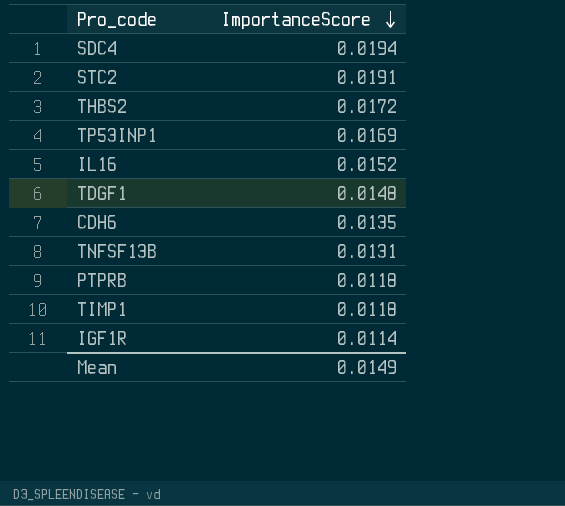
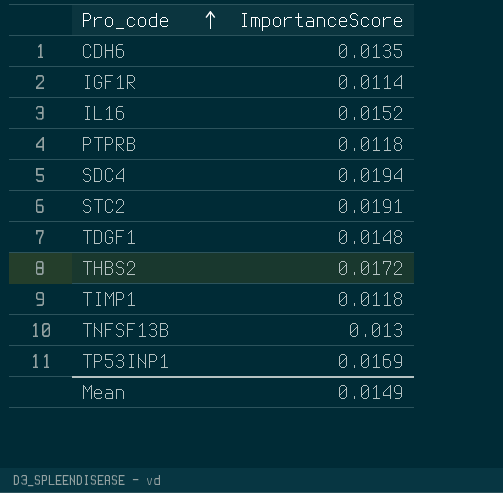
row order: ImportanceScore descending -> Pro_code ascending
TNFSF13B | ImportanceScore: 0.0131 -> 0.013

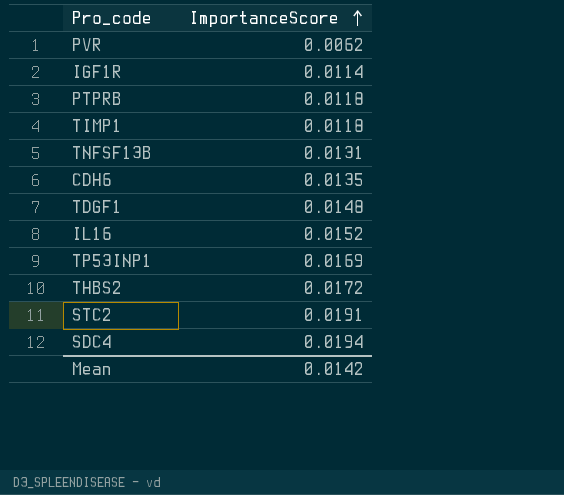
row order: Pro_code ascending -> ImportanceScore ascending
row PVR: none -> 0.0062
TNFSF13B | ImportanceScore: 0.013 -> 0.0131
Mean | ImportanceScore: 0.0149 -> 0.0142

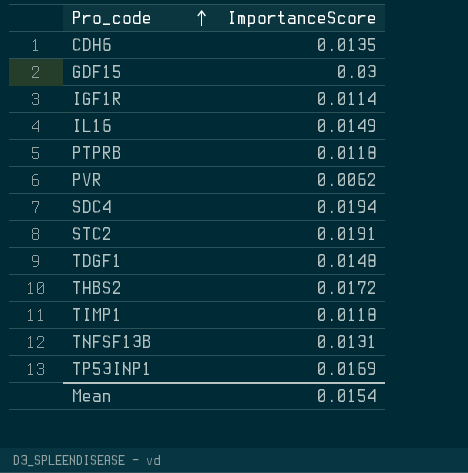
row order: ImportanceScore ascending -> Pro_code ascending
row GDF15: none -> 0.03
IL16 | ImportanceScore: 0.0152 -> 0.0149
Mean | ImportanceScore: 0.0142 -> 0.0154

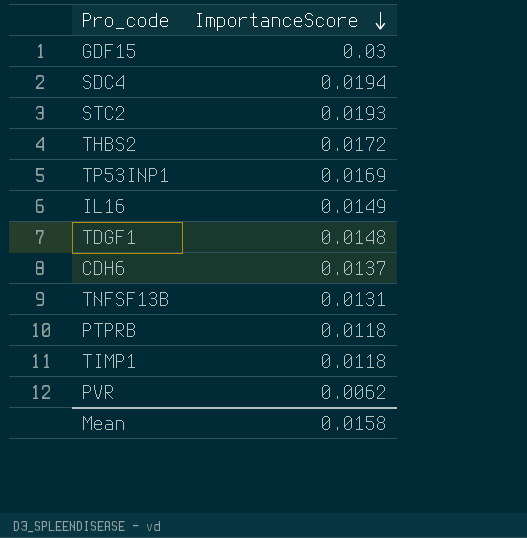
row order: Pro_code ascending -> ImportanceScore descending
row IGF1R: 0.0114 -> none
STC2 | ImportanceScore: 0.0191 -> 0.0193
CDH6 | ImportanceScore: 0.0135 -> 0.0137
Mean | ImportanceScore: 0.0154 -> 0.0158

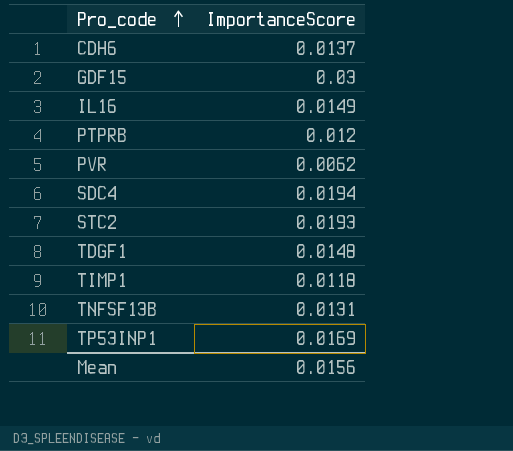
row order: ImportanceScore descending -> Pro_code ascending
row THBS2: 0.0172 -> none
PTPRB | ImportanceScore: 0.0118 -> 0.012
Mean | ImportanceScore: 0.0158 -> 0.0156

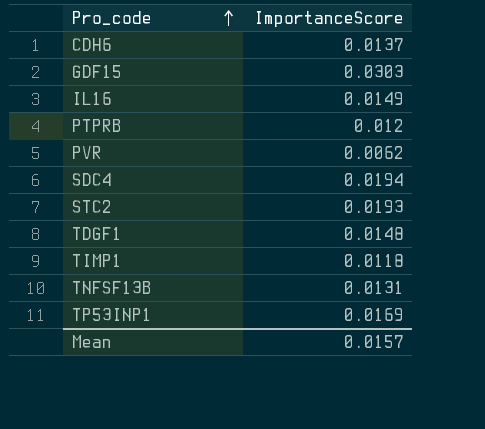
GDF15 | ImportanceScore: 0.03 -> 0.0303
Mean | ImportanceScore: 0.0156 -> 0.0157

